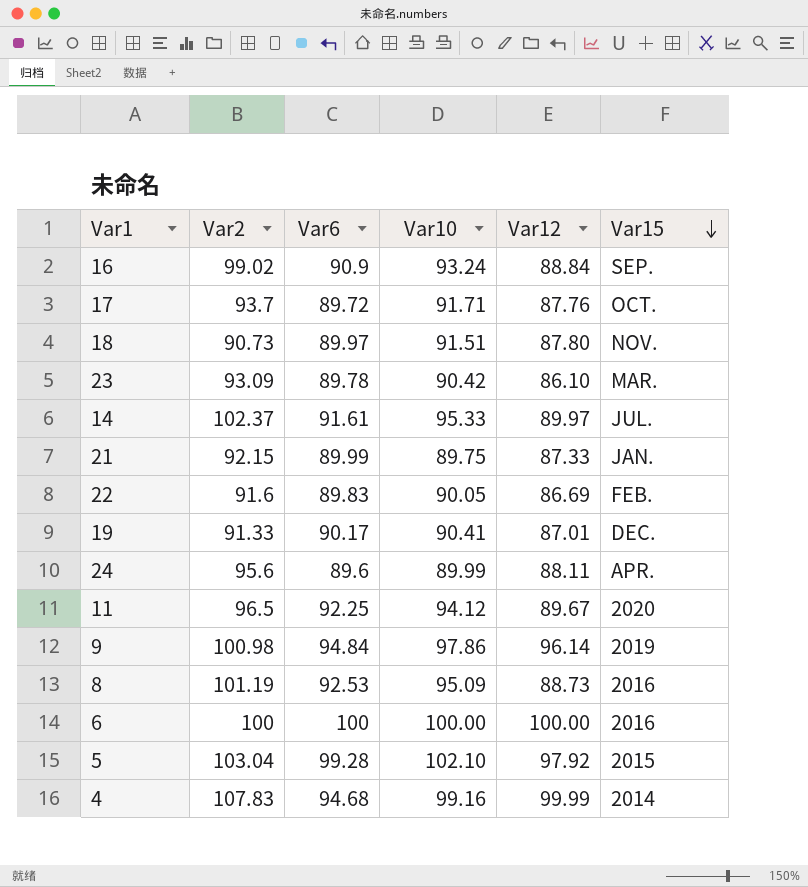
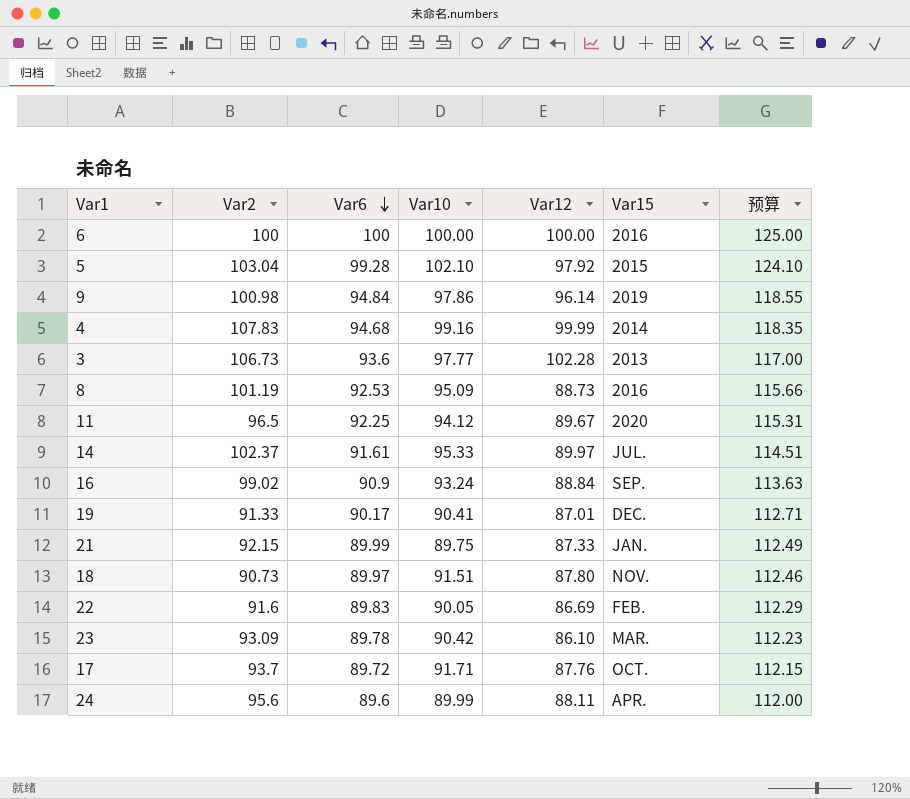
row order: Var15 descending -> Var6 descending
column 预算 | formula: none -> [Var6] * 1.25
row 3: none -> 106.73 | 93.6 | 97.77 | 102.28 | 2013 | 117.00

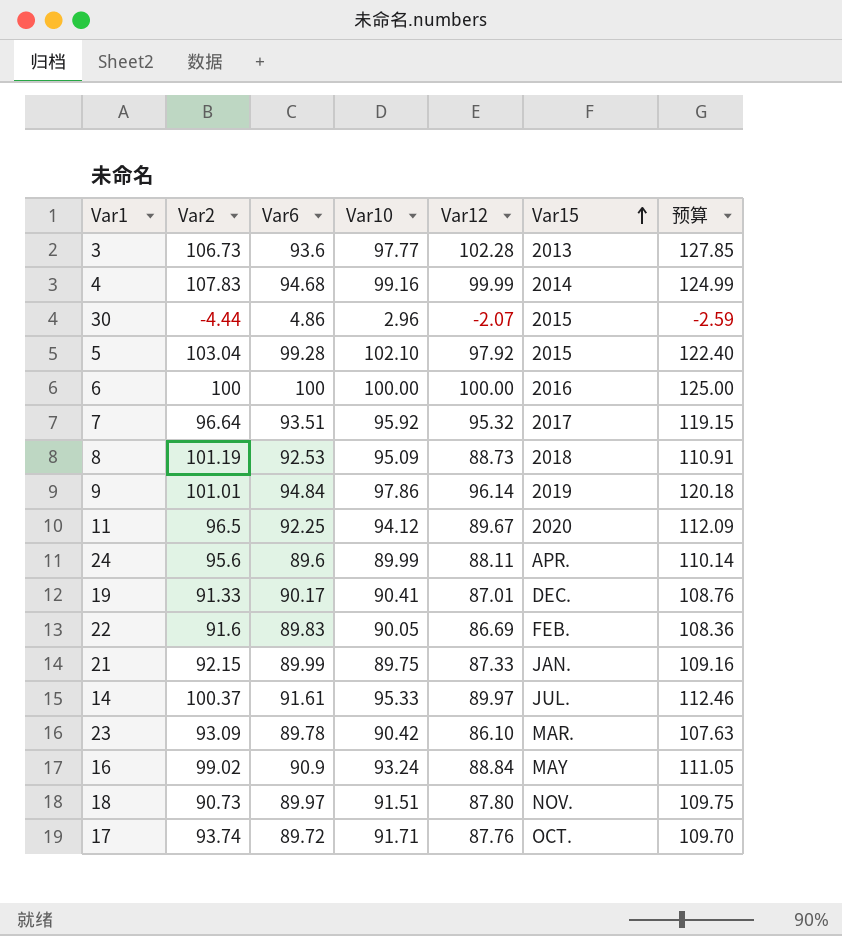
row order: Var6 descending -> Var15 ascending
column 预算 | formula: [Var6] * 1.25 -> [Var12] * 1.25
row 30: none -> -4.44 | 4.86 | 2.96 | -2.07 | 2015 | -2.59
row 7: none -> 96.64 | 93.51 | 95.92 | 95.32 | 2017 | 119.15
8 | Var15: 2016 -> 2018
9 | Var2: 100.98 -> 101.01
14 | Var2: 102.37 -> 100.37
16 | Var15: SEP. -> MAY
17 | Var2: 93.7 -> 93.74

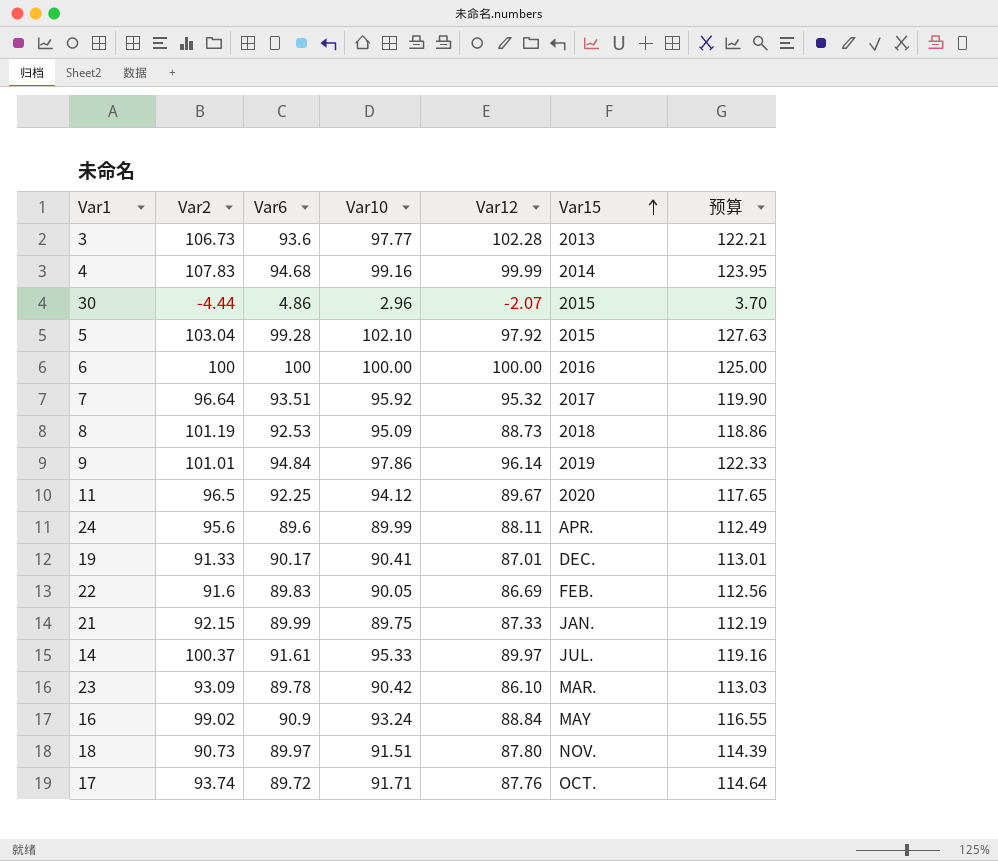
column 预算 | formula: [Var12] * 1.25 -> [Var10] * 1.25

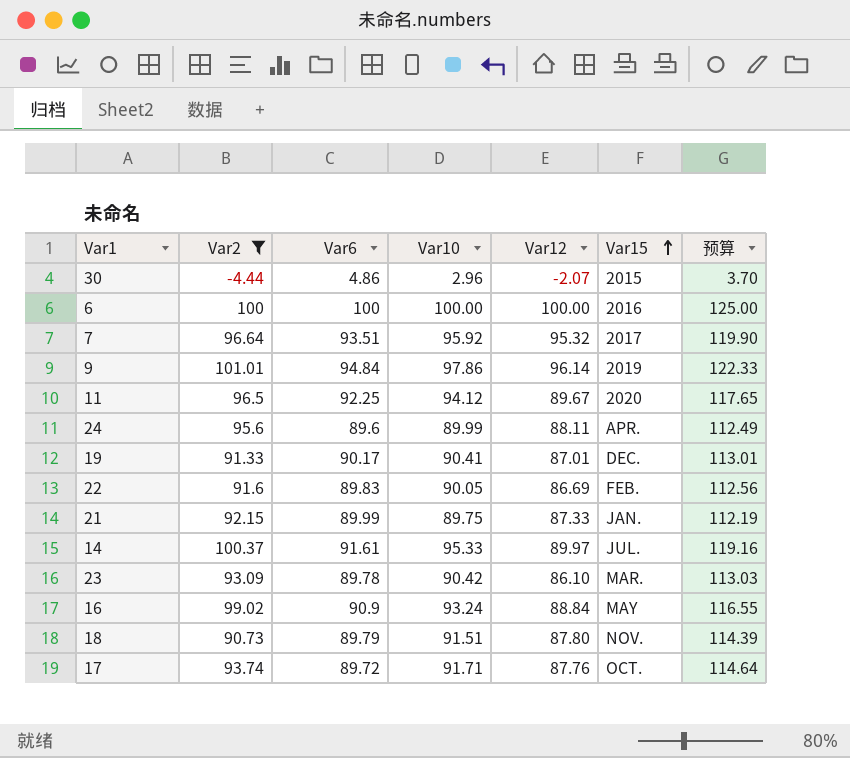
filter: none -> Var2 <= 101.01
18 | Var6: 89.97 -> 89.79

